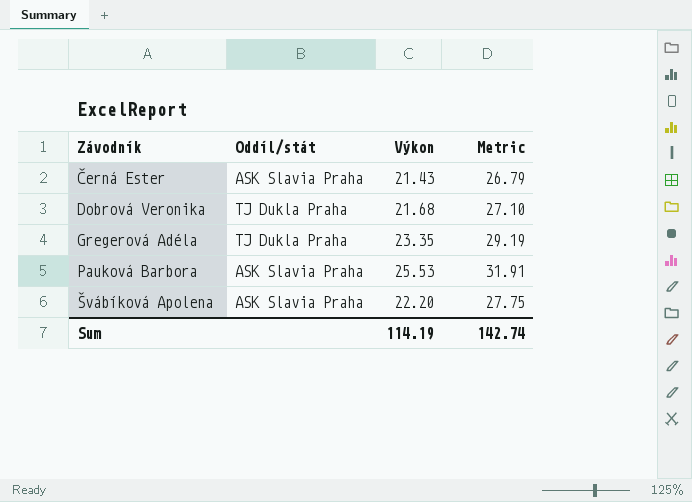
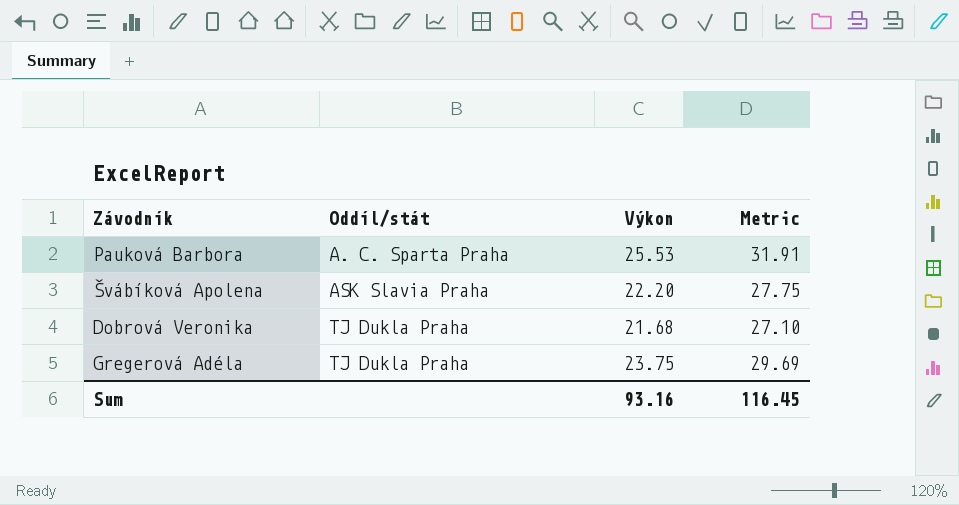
row order: Závodník ascending -> Oddíl/stát ascending
row Černá Ester: ASK Slavia Praha | 21.43 | 26.79 -> none
Pauková Barbora | Oddíl/stát: ASK Slavia Praha -> A. C. Sparta Praha
Gregerová Adéla | Výkon: 23.35 -> 23.75
Gregerová Adéla | Metric: 29.19 -> 29.69
Sum | Výkon: 114.19 -> 93.16
Sum | Metric: 142.74 -> 116.45

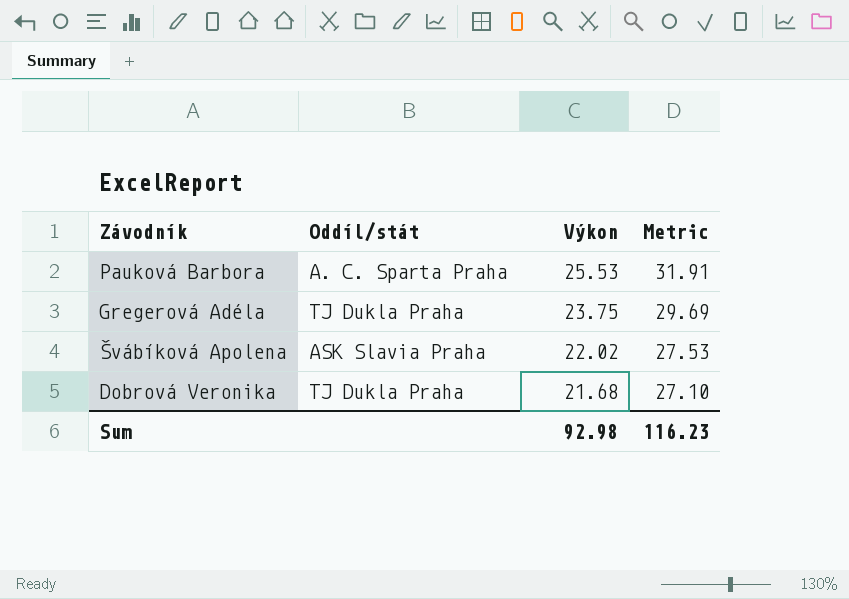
row order: Oddíl/stát ascending -> Výkon descending
Švábíková Apolena | Výkon: 22.20 -> 22.02
Švábíková Apolena | Metric: 27.75 -> 27.53
Sum | Výkon: 93.16 -> 92.98
Sum | Metric: 116.45 -> 116.23

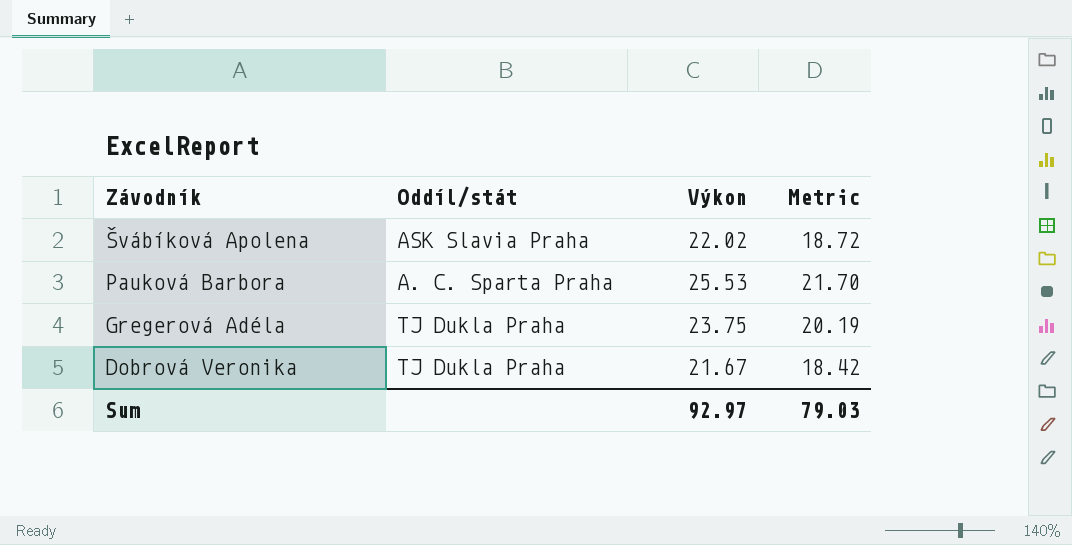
row order: Výkon descending -> Závodník descending
column Metric | formula: [Výkon] * 1.25 -> [Výkon] * 0.85
Dobrová Veronika | Výkon: 21.68 -> 21.67
Sum | Výkon: 92.98 -> 92.97
Sum | Metric: 116.23 -> 79.03

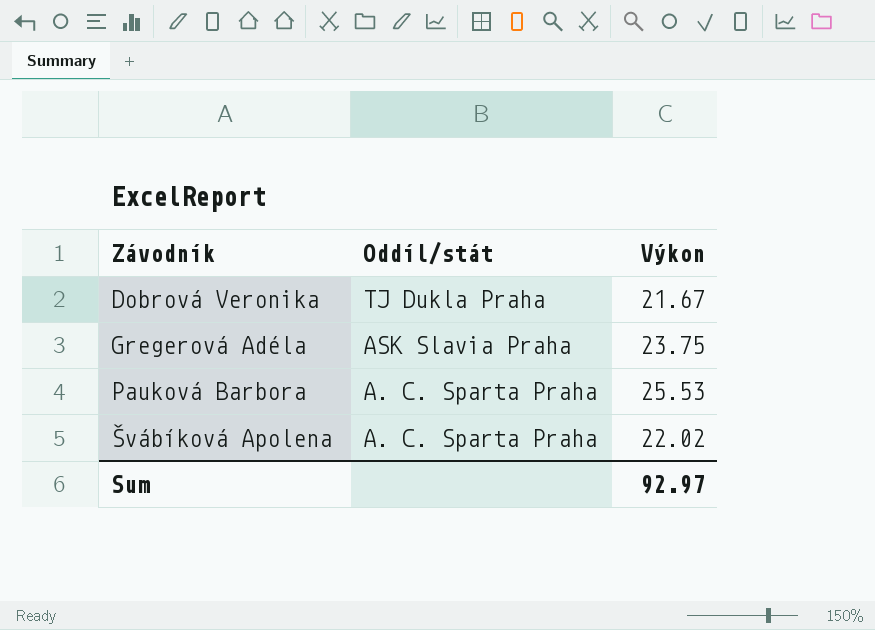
row order: Závodník descending -> Závodník ascending
column Metric | formula: [Výkon] * 0.85 -> none
Gregerová Adéla | Oddíl/stát: TJ Dukla Praha -> ASK Slavia Praha
Švábíková Apolena | Oddíl/stát: ASK Slavia Praha -> A. C. Sparta Praha

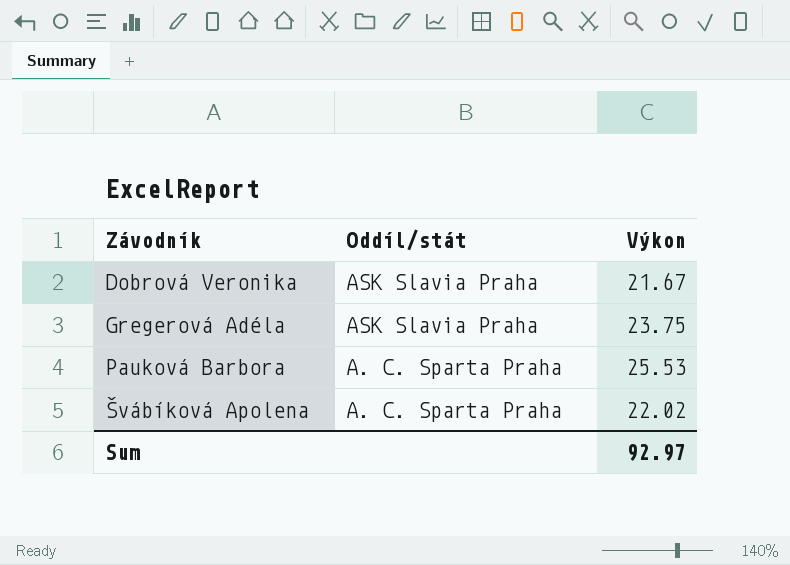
Dobrová Veronika | Oddíl/stát: TJ Dukla Praha -> ASK Slavia Praha

